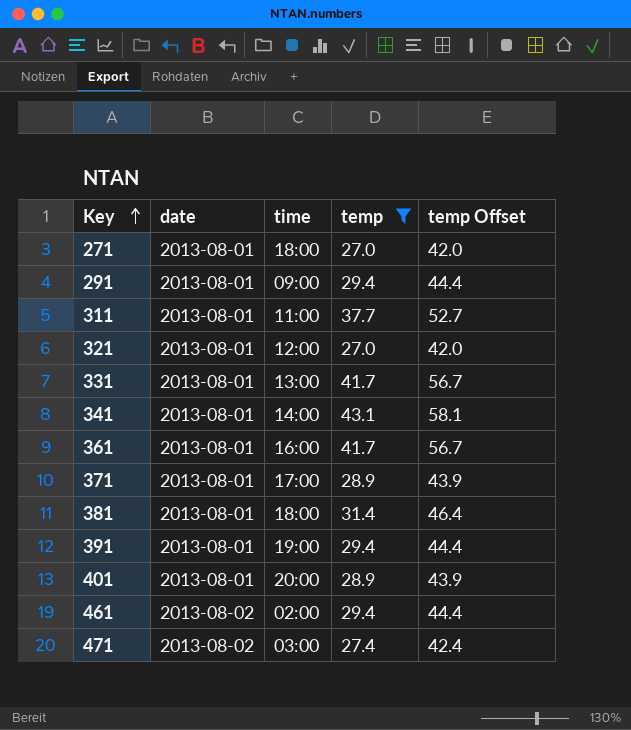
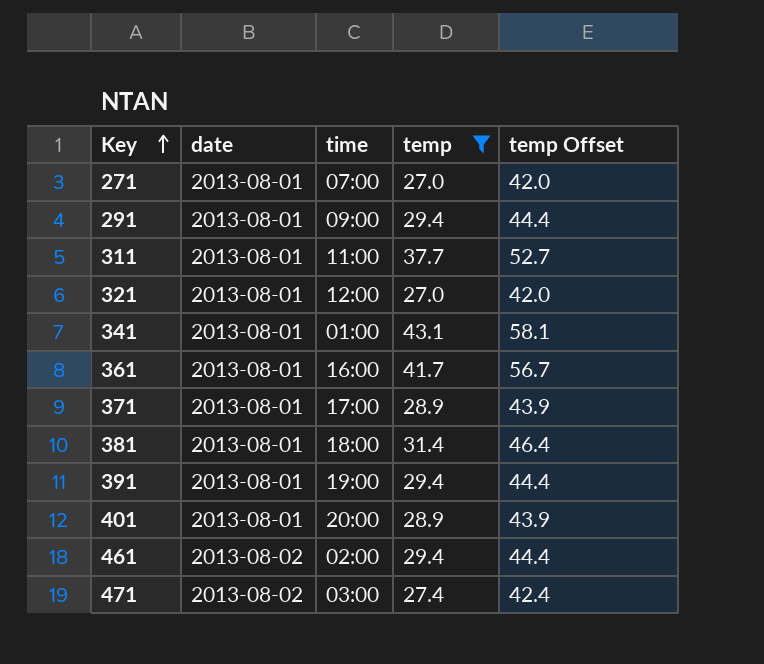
row 331: 2013-08-01 | 13:00 | 41.7 | 56.7 -> none
271 | time: 18:00 -> 07:00
341 | time: 14:00 -> 01:00

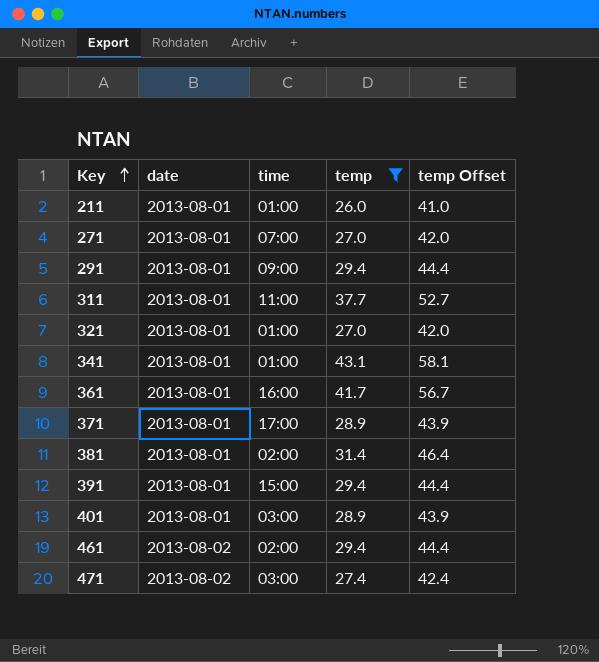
row 211: none -> 2013-08-01 | 01:00 | 26.0 | 41.0
321 | time: 12:00 -> 01:00
381 | time: 18:00 -> 02:00
391 | time: 19:00 -> 15:00
401 | time: 20:00 -> 03:00

